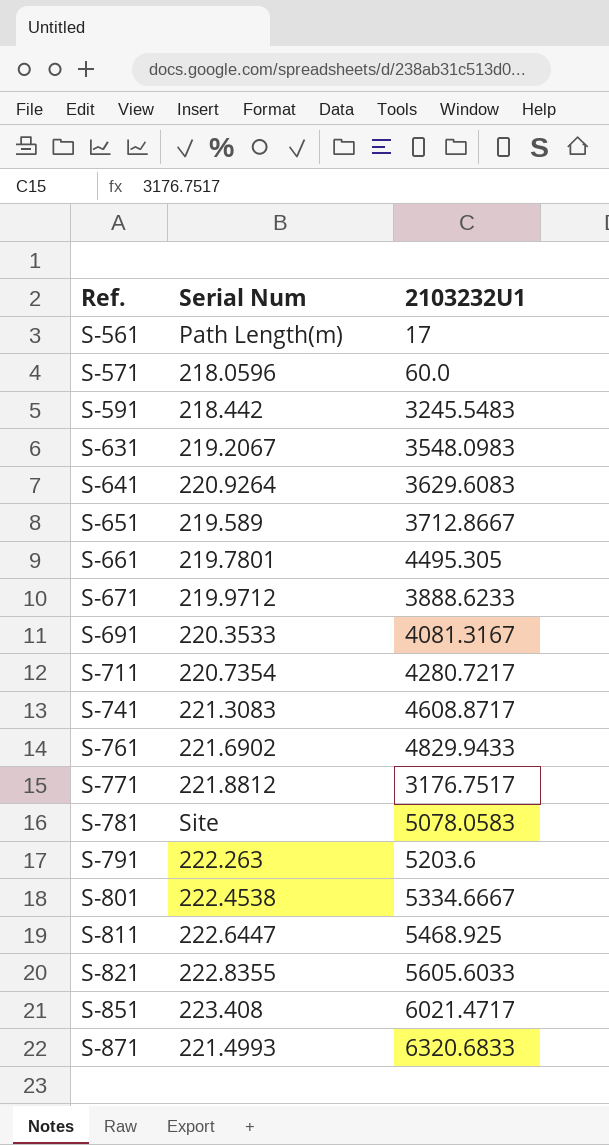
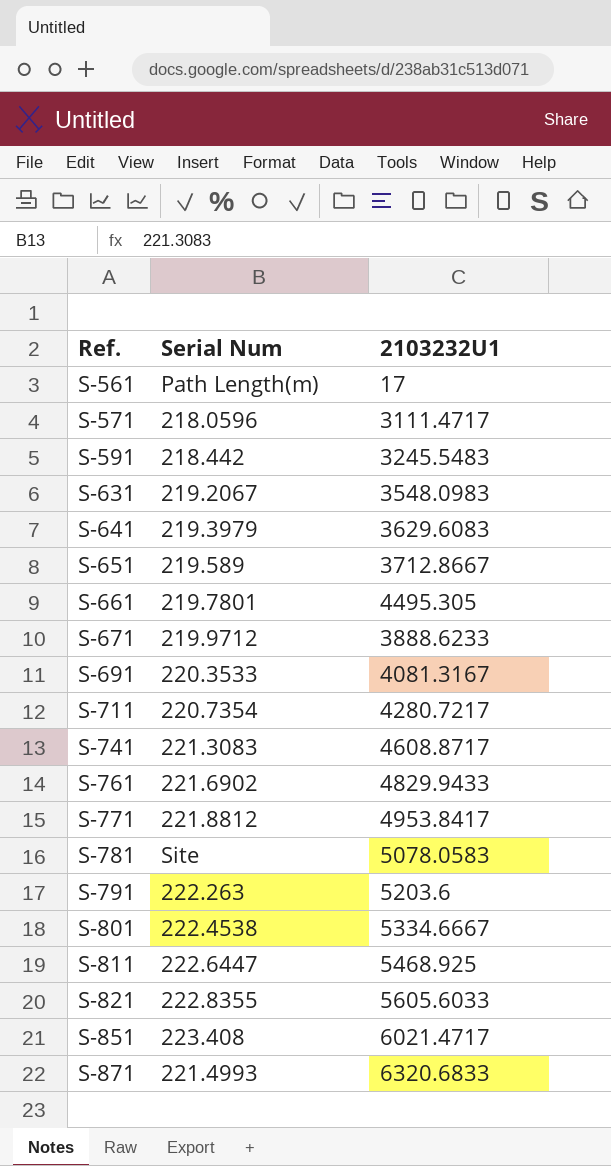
S-571 | 2103232U1: 60.0 -> 3111.4717
S-641 | Serial Num: 220.9264 -> 219.3979
S-771 | 2103232U1: 3176.7517 -> 4953.8417

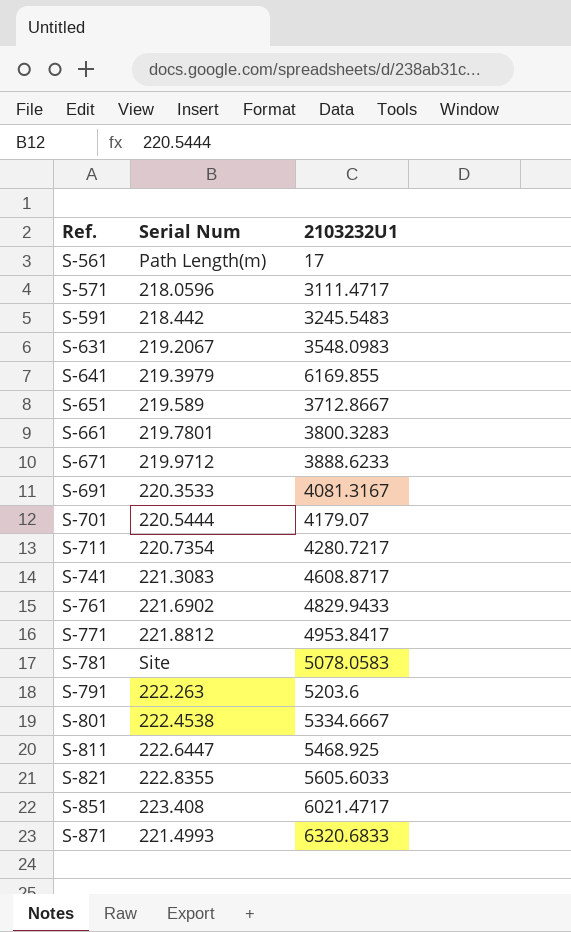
S-641 | 2103232U1: 3629.6083 -> 6169.855
S-661 | 2103232U1: 4495.305 -> 3800.3283
row S-701: none -> 220.5444 | 4179.07

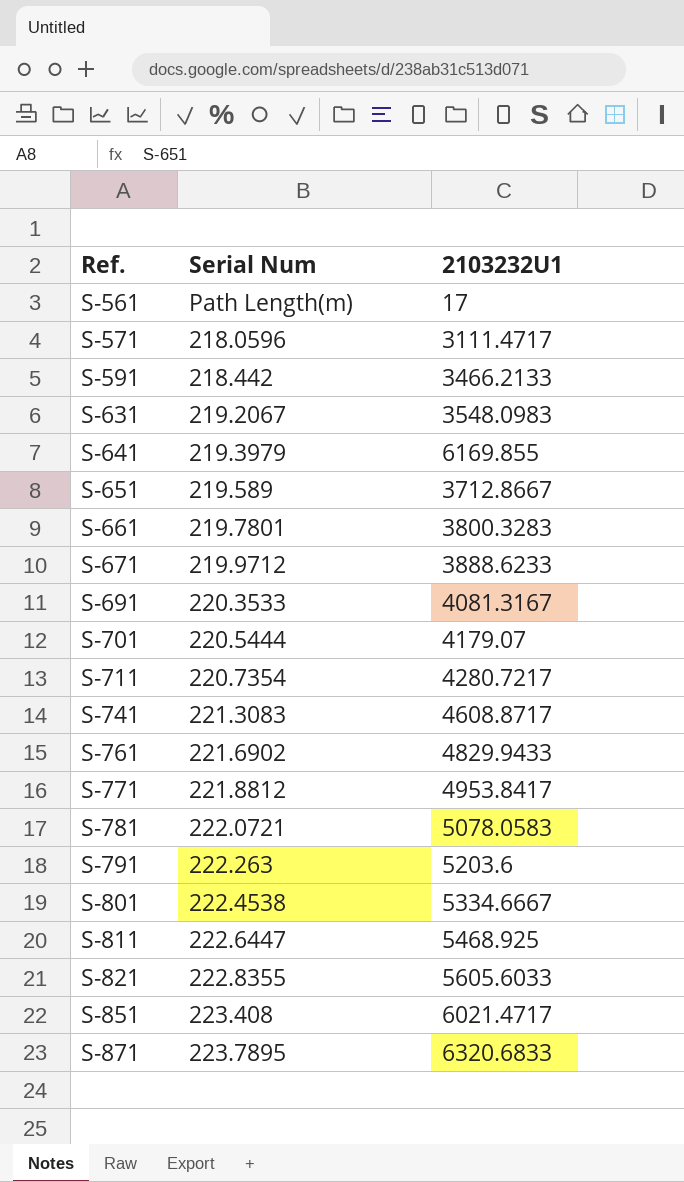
S-591 | 2103232U1: 3245.5483 -> 3466.2133
S-781 | Serial Num: Site -> 222.0721
S-871 | Serial Num: 221.4993 -> 223.7895

